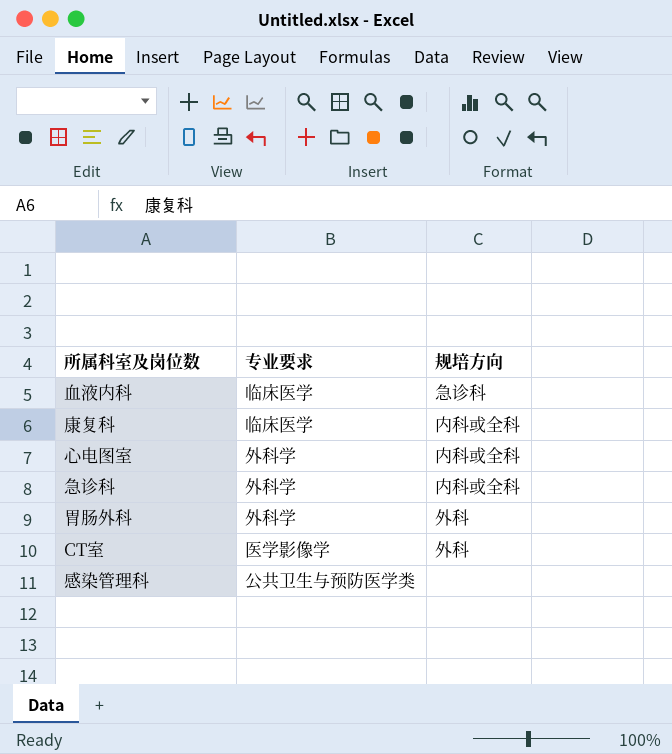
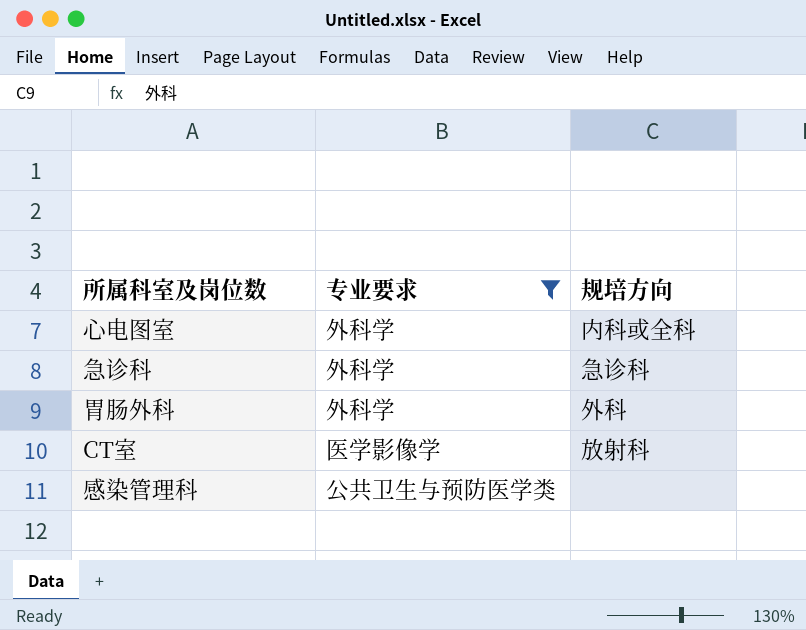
filter: none -> 专业要求 != 临床医学
急诊科 | 规培方向: 内科或全科 -> 急诊科
CT室 | 规培方向: 外科 -> 放射科

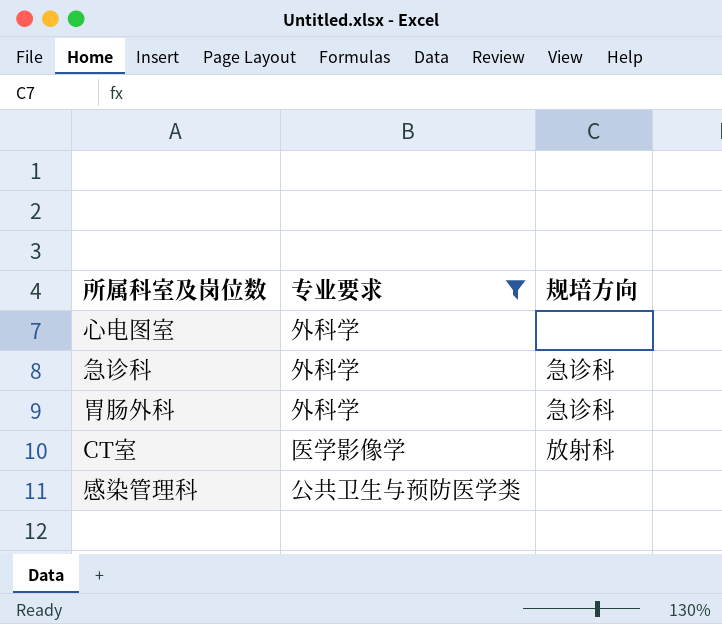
心电图室 | 规培方向: 内科或全科 -> none
胃肠外科 | 规培方向: 外科 -> 急诊科

